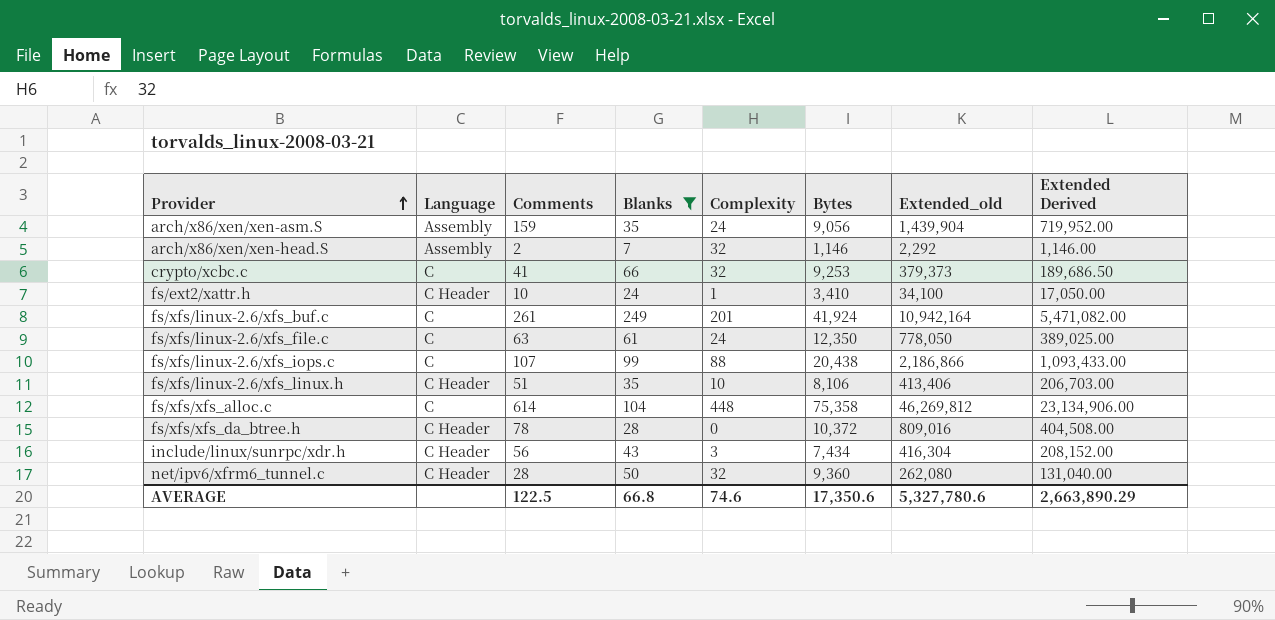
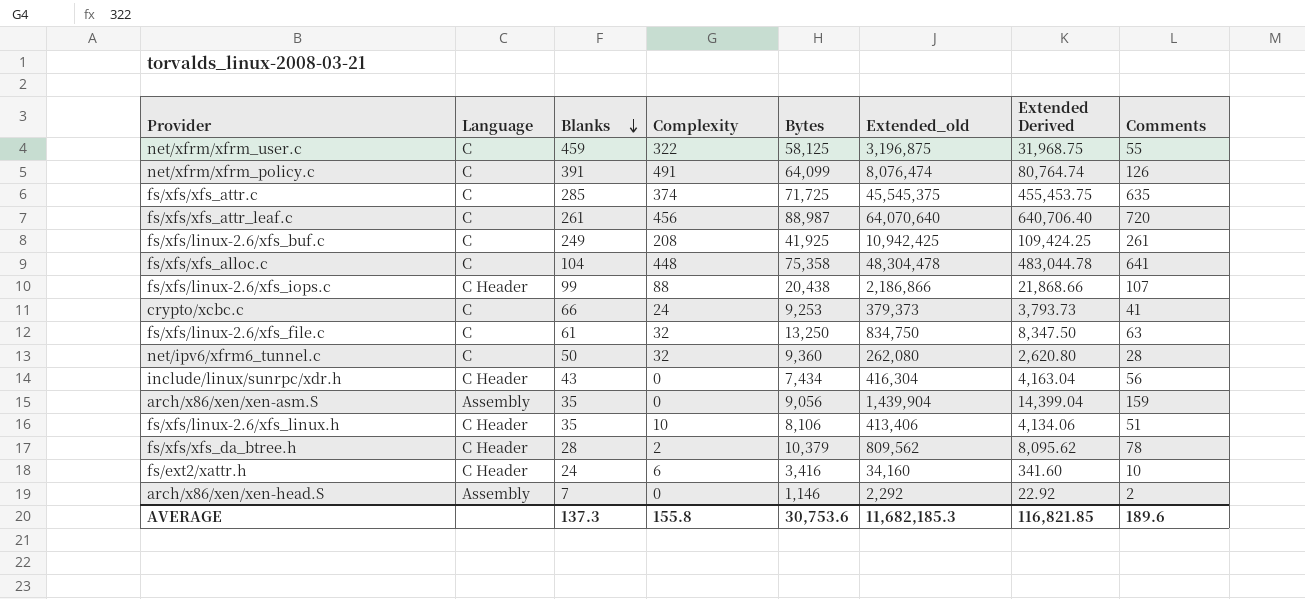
filter: Blanks <= 249 -> none
row order: Provider ascending -> Blanks descending
column Extended Derived | formula: [Extended_old] * 0.5 -> [Extended_old] * 0.01
column Comments | position: 3 -> 8
fs/xfs/linux-2.6/xfs_buf.c | Complexity: 201 -> 208
fs/xfs/linux-2.6/xfs_buf.c | Bytes: 41,924 -> 41,925
fs/xfs/linux-2.6/xfs_buf.c | Extended_old: 10,942,164 -> 10,942,425
fs/xfs/xfs_alloc.c | Extended_old: 46,269,812 -> 48,304,478
fs/xfs/xfs_alloc.c | Comments: 614 -> 641
fs/xfs/linux-2.6/xfs_iops.c | Language: C -> C Header
crypto/xcbc.c | Complexity: 32 -> 24
fs/xfs/linux-2.6/xfs_file.c | Complexity: 24 -> 32
fs/xfs/linux-2.6/xfs_file.c | Bytes: 12,350 -> 13,250
fs/xfs/linux-2.6/xfs_file.c | Extended_old: 778,050 -> 834,750
net/ipv6/xfrm6_tunnel.c | Language: C Header -> C
include/linux/sunrpc/xdr.h | Complexity: 3 -> 0
arch/x86/xen/xen-asm.S | Complexity: 24 -> 0
fs/xfs/xfs_da_btree.h | Complexity: 0 -> 2
fs/xfs/xfs_da_btree.h | Bytes: 10,372 -> 10,379
fs/xfs/xfs_da_btree.h | Extended_old: 809,016 -> 809,562
fs/ext2/xattr.h | Complexity: 1 -> 6
fs/ext2/xattr.h | Bytes: 3,410 -> 3,416
fs/ext2/xattr.h | Extended_old: 34,100 -> 34,160
arch/x86/xen/xen-head.S | Complexity: 32 -> 0
AVERAGE | Blanks: 66.8 -> 137.3
AVERAGE | Complexity: 74.6 -> 155.8
AVERAGE | Bytes: 17,350.6 -> 30,753.6
AVERAGE | Extended_old: 5,327,780.6 -> 11,682,185.3
AVERAGE | Extended Derived: 2,663,890.29 -> 116,821.85
AVERAGE | Comments: 122.5 -> 189.6

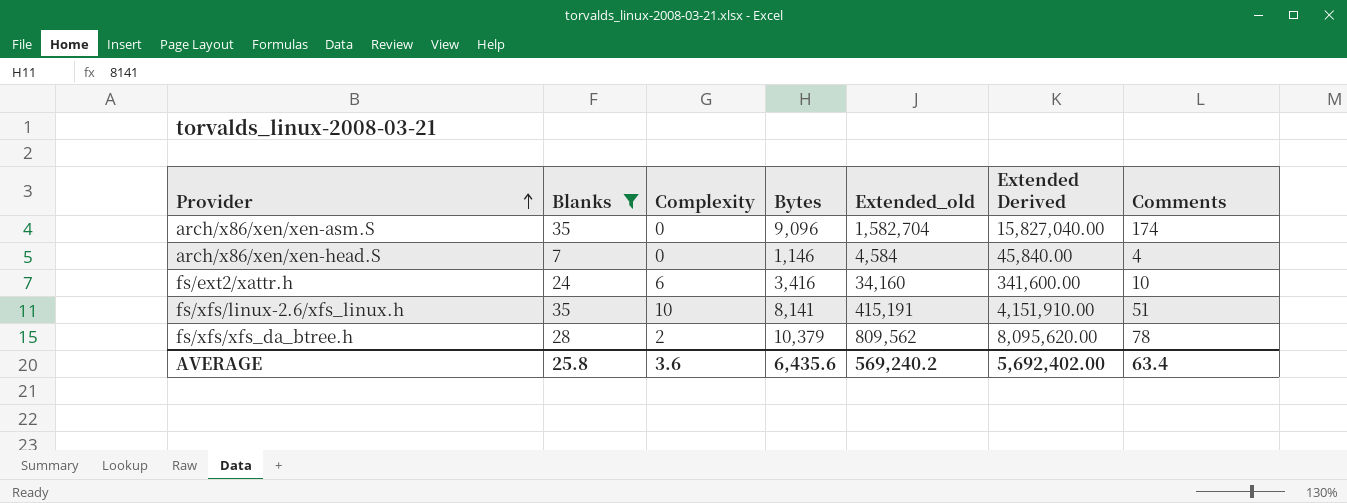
filter: none -> Blanks <= 35
row order: Blanks descending -> Provider ascending
column Language | position: 2 -> none
column Extended Derived | formula: [Extended_old] * 0.01 -> [Extended_old] * 10
arch/x86/xen/xen-asm.S | Bytes: 9,056 -> 9,096
arch/x86/xen/xen-asm.S | Extended_old: 1,439,904 -> 1,582,704
arch/x86/xen/xen-asm.S | Comments: 159 -> 174
arch/x86/xen/xen-head.S | Extended_old: 2,292 -> 4,584
arch/x86/xen/xen-head.S | Comments: 2 -> 4
fs/xfs/linux-2.6/xfs_linux.h | Bytes: 8,106 -> 8,141
fs/xfs/linux-2.6/xfs_linux.h | Extended_old: 413,406 -> 415,191
AVERAGE | Blanks: 137.3 -> 25.8
AVERAGE | Complexity: 155.8 -> 3.6
AVERAGE | Bytes: 30,753.6 -> 6,435.6
AVERAGE | Extended_old: 11,682,185.3 -> 569,240.2
AVERAGE | Extended Derived: 116,821.85 -> 5,692,402.00
AVERAGE | Comments: 189.6 -> 63.4

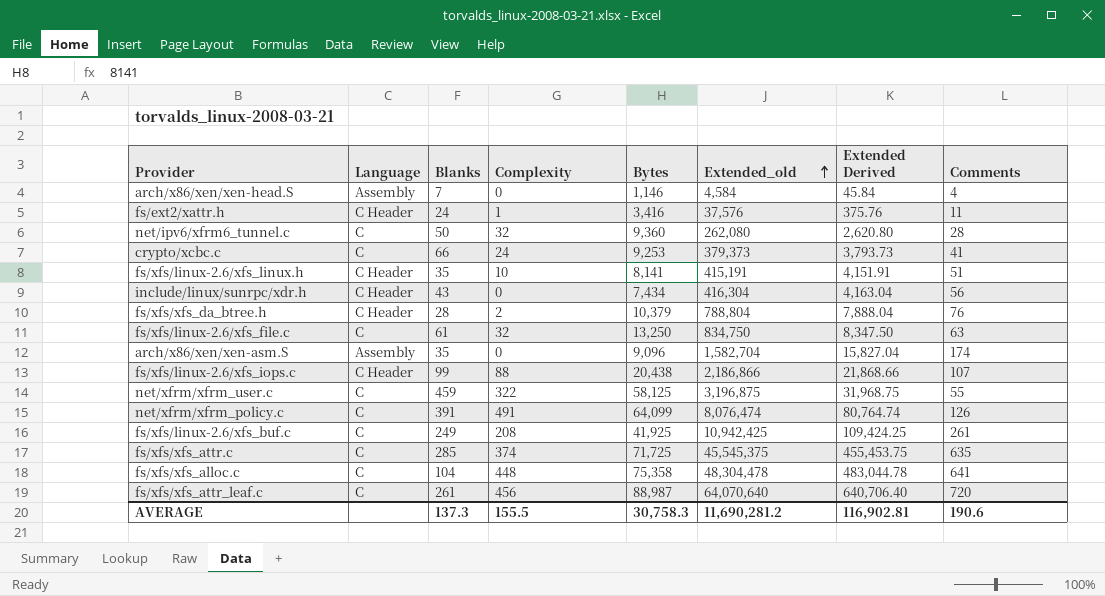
filter: Blanks <= 35 -> none
row order: Provider ascending -> Extended_old ascending
column Language | position: none -> 2
column Extended Derived | formula: [Extended_old] * 10 -> [Extended_old] * 0.01
fs/ext2/xattr.h | Complexity: 6 -> 1
fs/ext2/xattr.h | Extended_old: 34,160 -> 37,576
fs/ext2/xattr.h | Comments: 10 -> 11
fs/xfs/xfs_da_btree.h | Extended_old: 809,562 -> 788,804
fs/xfs/xfs_da_btree.h | Comments: 78 -> 76
AVERAGE | Blanks: 25.8 -> 137.3
AVERAGE | Complexity: 3.6 -> 155.5
AVERAGE | Bytes: 6,435.6 -> 30,758.3
AVERAGE | Extended_old: 569,240.2 -> 11,690,281.2
AVERAGE | Extended Derived: 5,692,402.00 -> 116,902.81
AVERAGE | Comments: 63.4 -> 190.6

